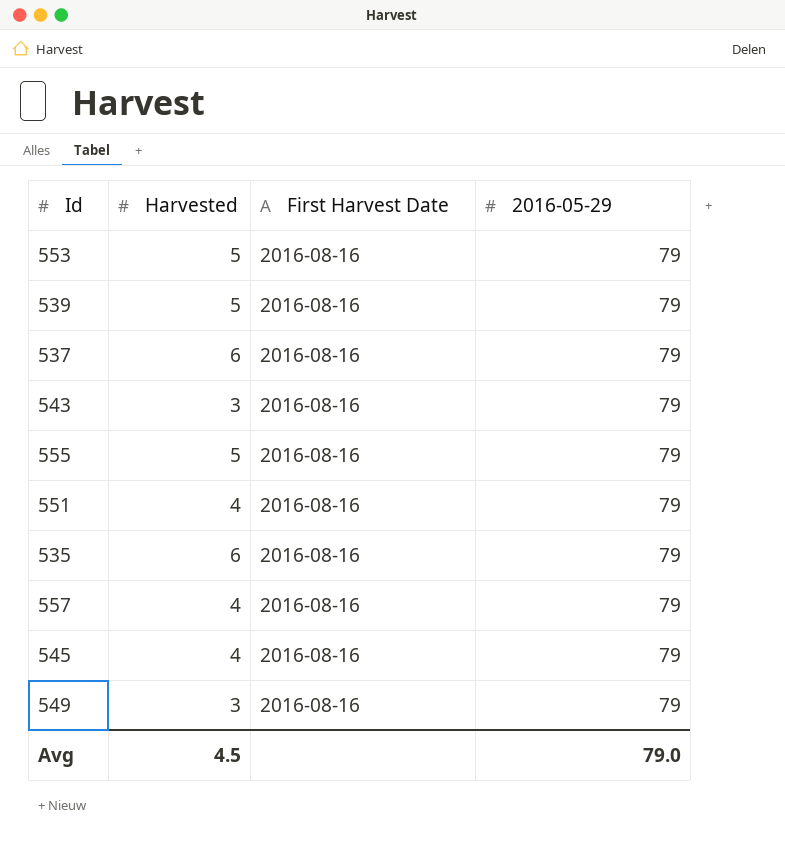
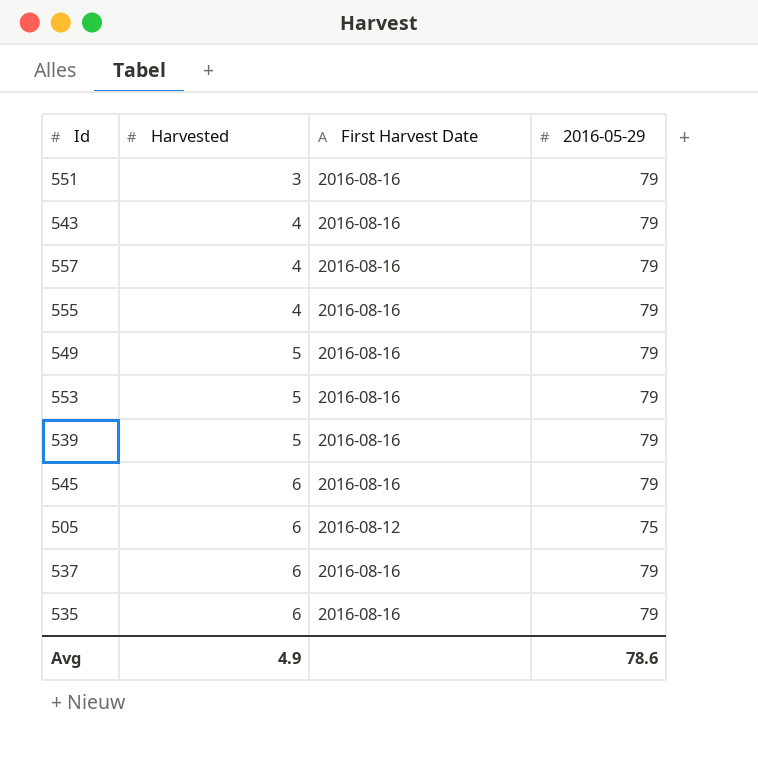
row order: none -> Harvested ascending
551 | Harvested: 4 -> 3
543 | Harvested: 3 -> 4
555 | Harvested: 5 -> 4
549 | Harvested: 3 -> 5
545 | Harvested: 4 -> 6
row 505: none -> 6 | 2016-08-12 | 75
Avg | Harvested: 4.5 -> 4.9
Avg | 2016-05-29: 79.0 -> 78.6

